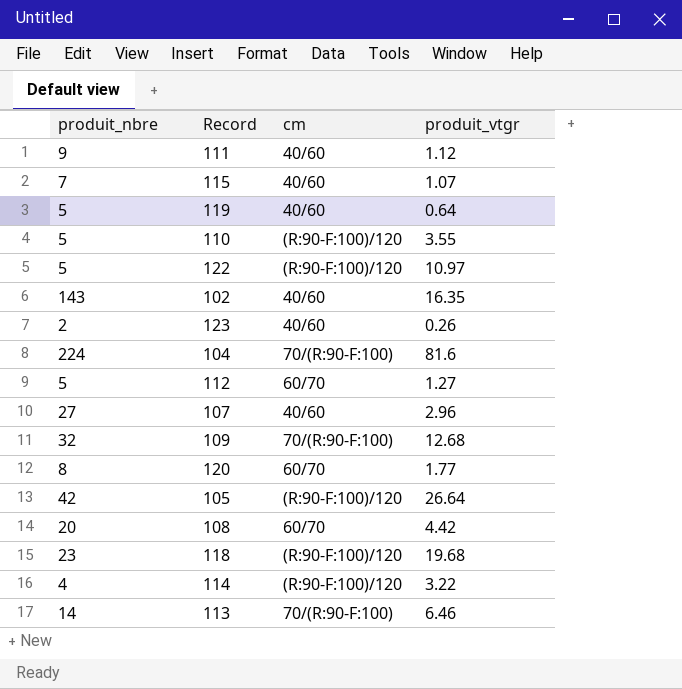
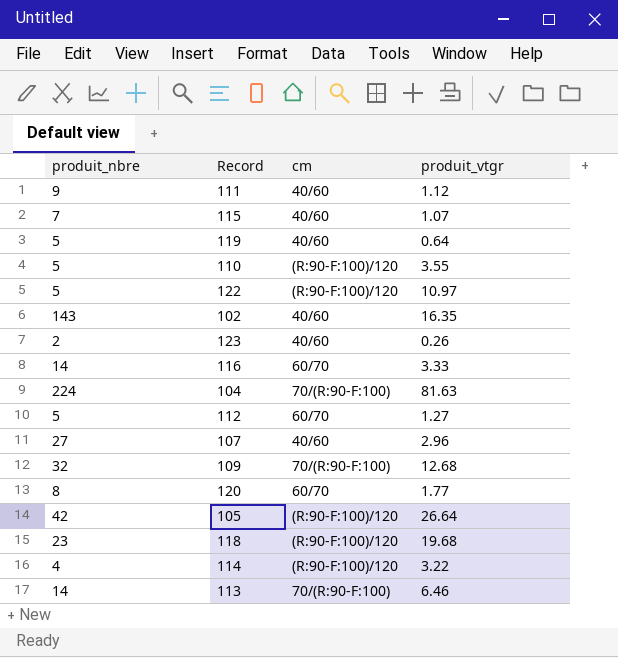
row 108: 20 | 60/70 | 4.42 -> none
row 116: none -> 14 | 60/70 | 3.33
104 | produit_vtgr: 81.6 -> 81.63

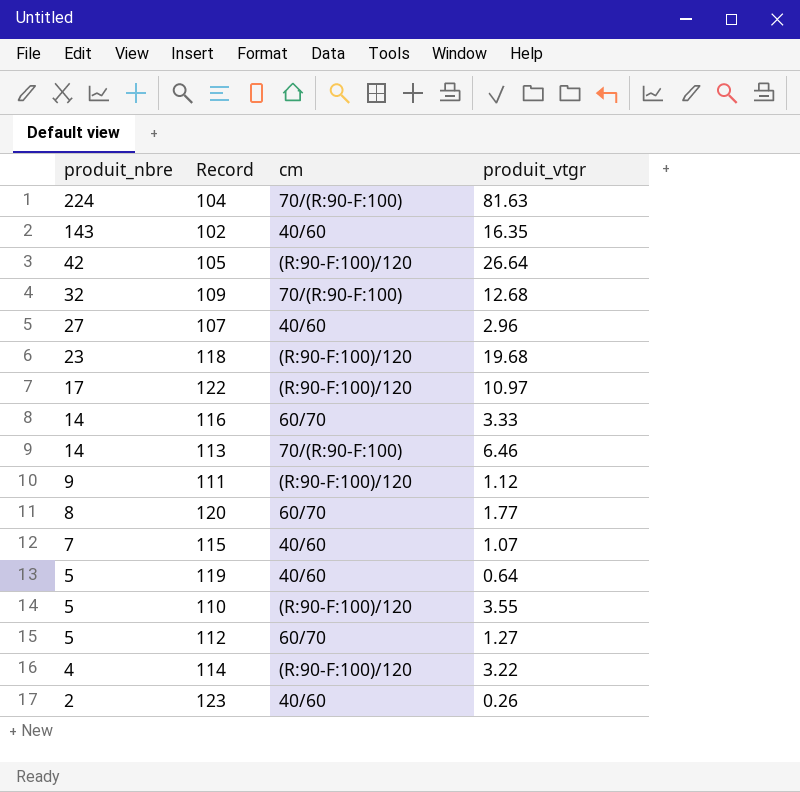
row order: none -> produit_nbre descending
122 | produit_nbre: 5 -> 17
111 | cm: 40/60 -> (R:90-F:100)/120

